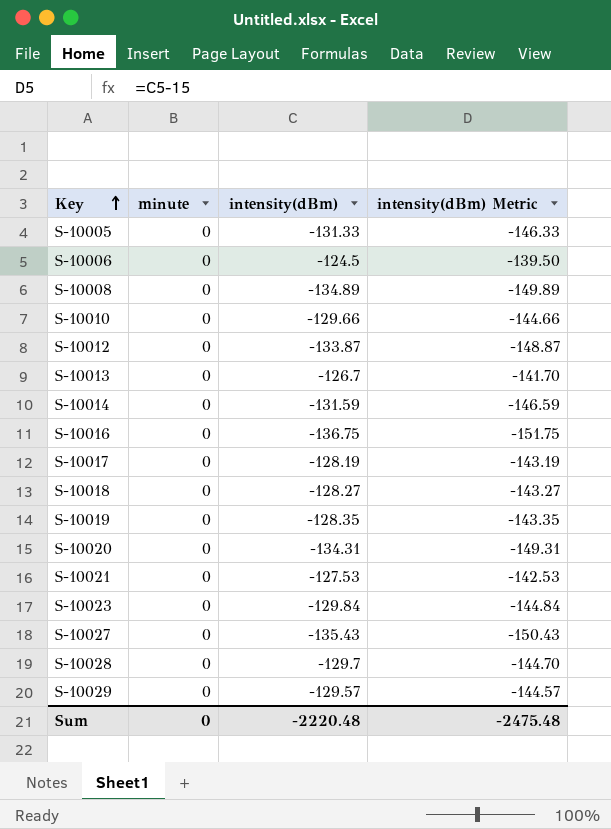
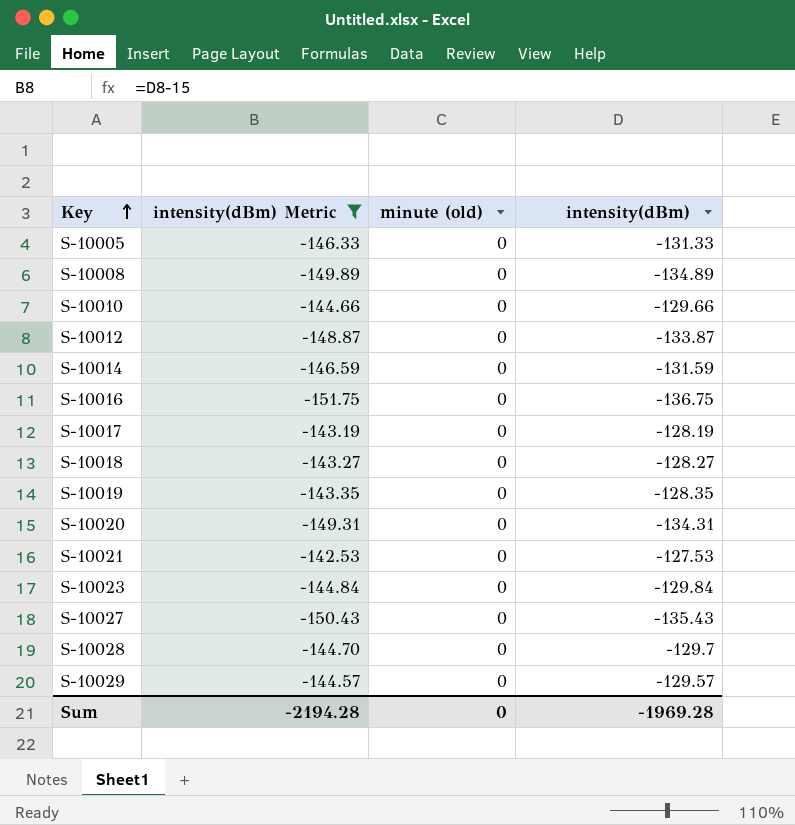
filter: none -> intensity(dBm) Metric <= -142.53
column intensity(dBm) Metric | position: 4 -> 2
column name: minute -> minute (old)
Sum | intensity(dBm) Metric: -2475.48 -> -2194.28
Sum | intensity(dBm): -2220.48 -> -1969.28

